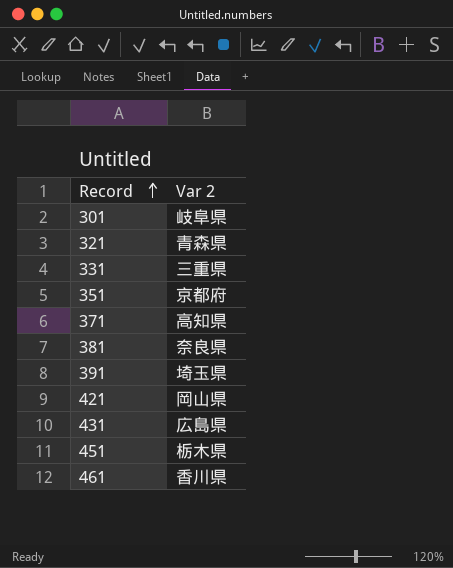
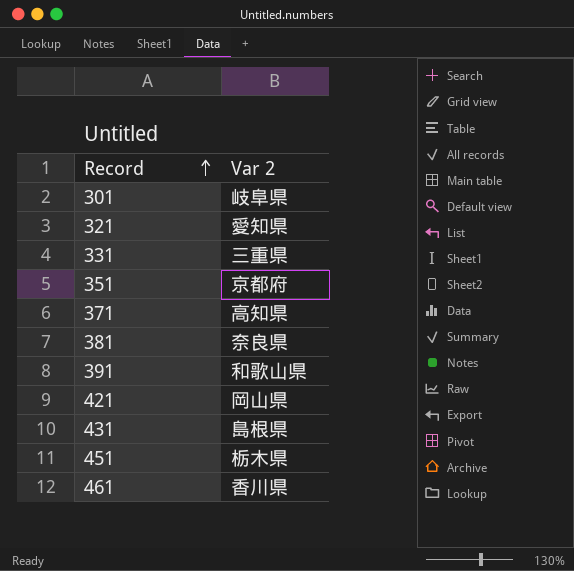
321 | Var 2: 青森県 -> 愛知県
391 | Var 2: 埼玉県 -> 和歌山県
431 | Var 2: 広島県 -> 島根県

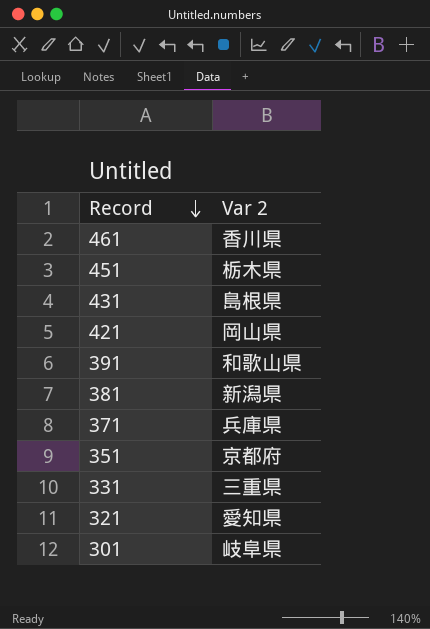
row order: Record ascending -> Record descending
381 | Var 2: 奈良県 -> 新潟県
371 | Var 2: 高知県 -> 兵庫県

